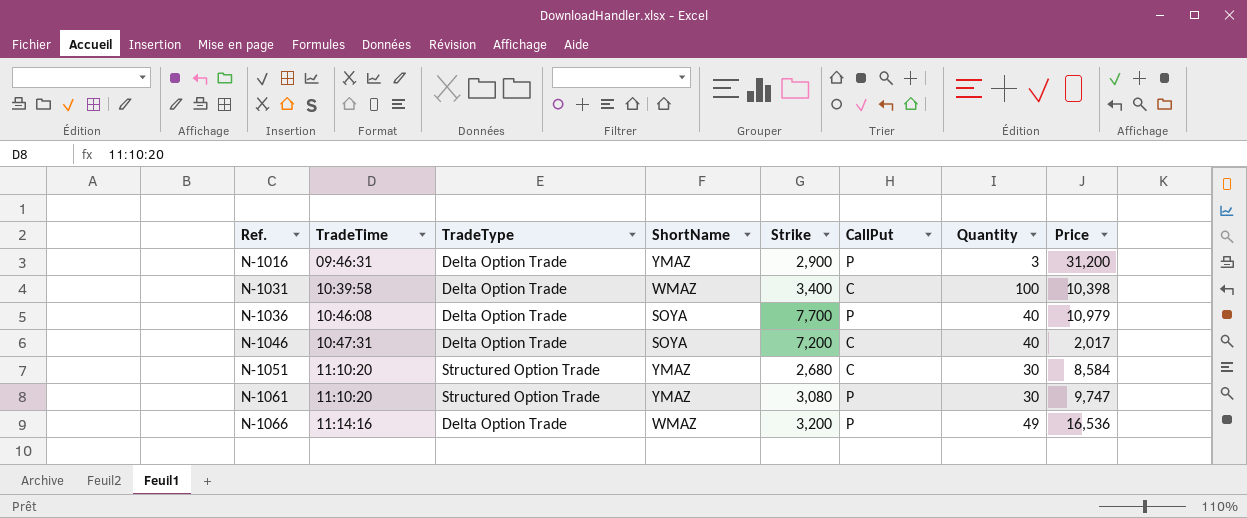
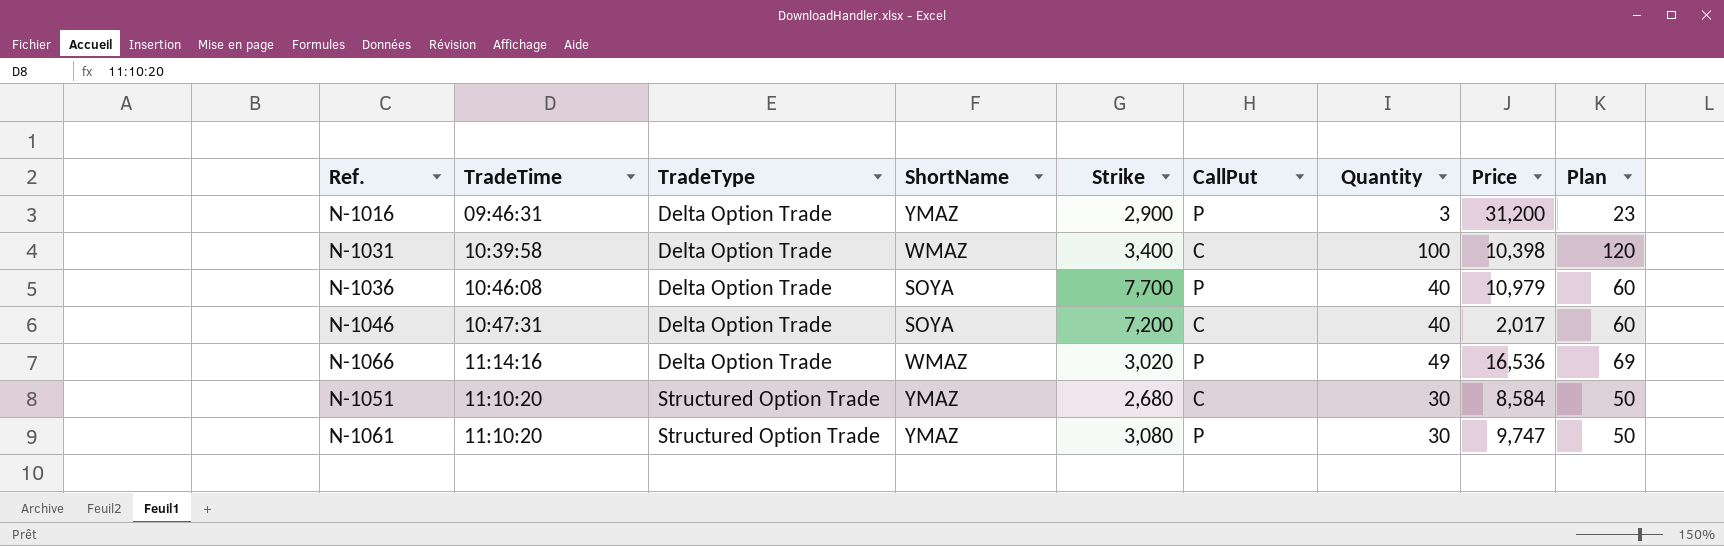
row order: Ref. ascending -> TradeType ascending
column Plan | formula: none -> [Quantity] + 20
N-1066 | Strike: 3,200 -> 3,020

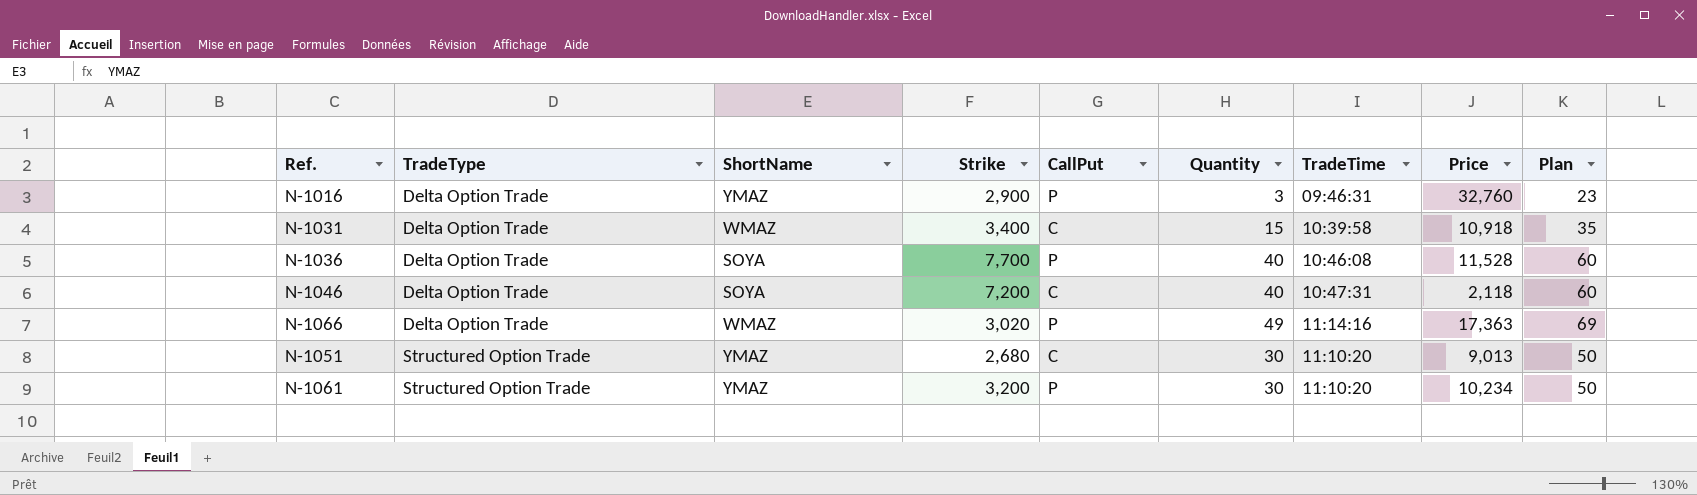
column TradeTime | position: 2 -> 7
N-1016 | Price: 31,200 -> 32,760
N-1031 | Quantity: 100 -> 15
N-1031 | Price: 10,398 -> 10,918
N-1031 | Plan: 120 -> 35
N-1036 | Price: 10,979 -> 11,528
N-1046 | Price: 2,017 -> 2,118
N-1066 | Price: 16,536 -> 17,363
N-1051 | Price: 8,584 -> 9,013
N-1061 | Strike: 3,080 -> 3,200
N-1061 | Price: 9,747 -> 10,234

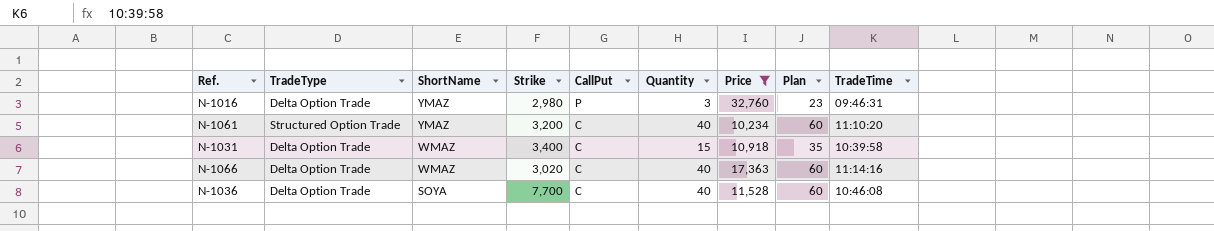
filter: none -> Price >= 10,234
row order: TradeType ascending -> ShortName descending
column TradeTime | position: 7 -> 9
N-1016 | Strike: 2,900 -> 2,980
N-1061 | CallPut: P -> C
N-1061 | Quantity: 30 -> 40
N-1061 | Plan: 50 -> 60
N-1066 | CallPut: P -> C
N-1066 | Quantity: 49 -> 40
N-1066 | Plan: 69 -> 60
N-1036 | CallPut: P -> C

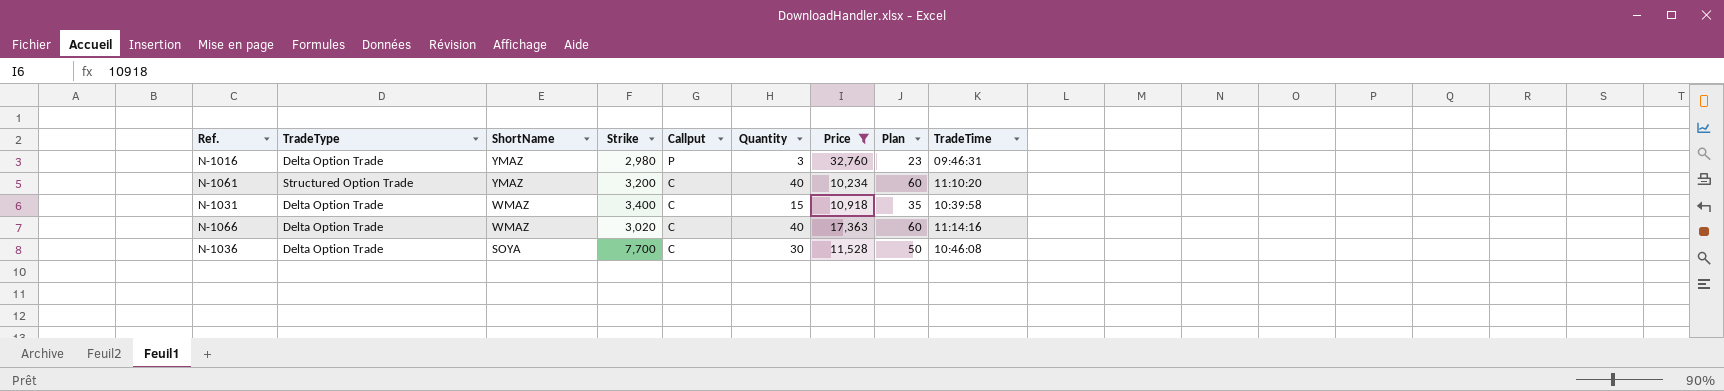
column name: CallPut -> Callput
N-1036 | Quantity: 40 -> 30
N-1036 | Plan: 60 -> 50

